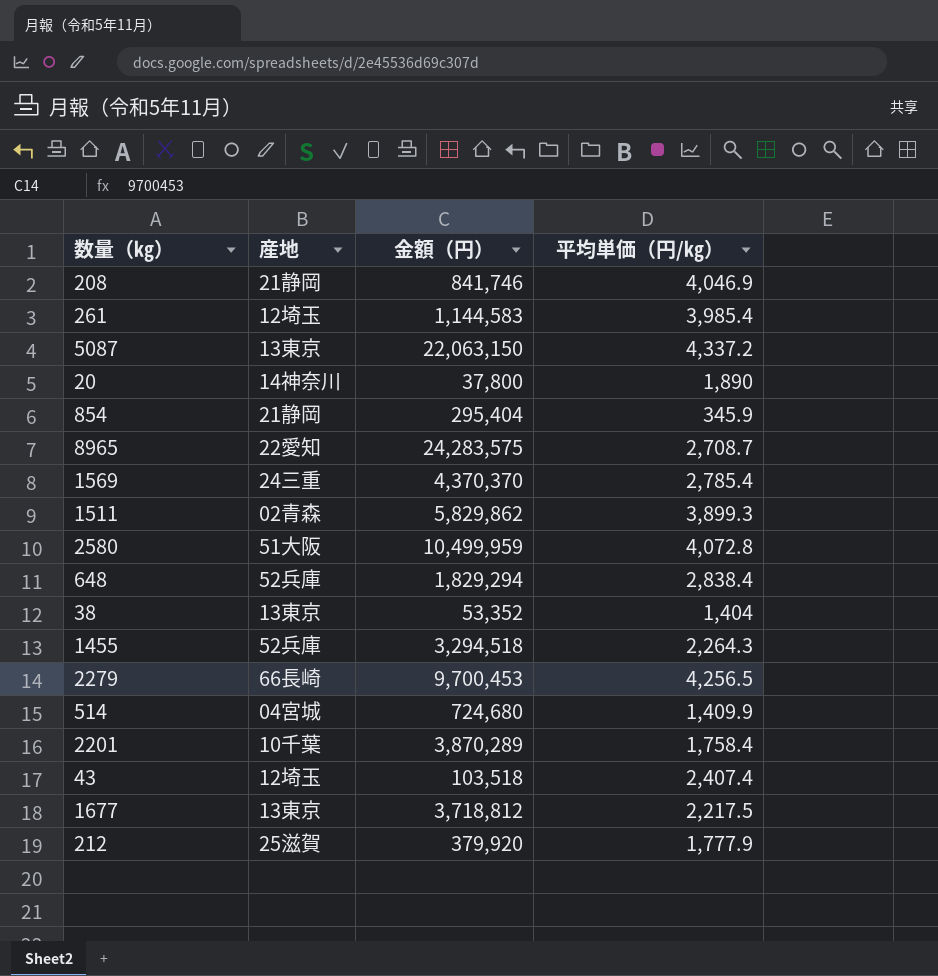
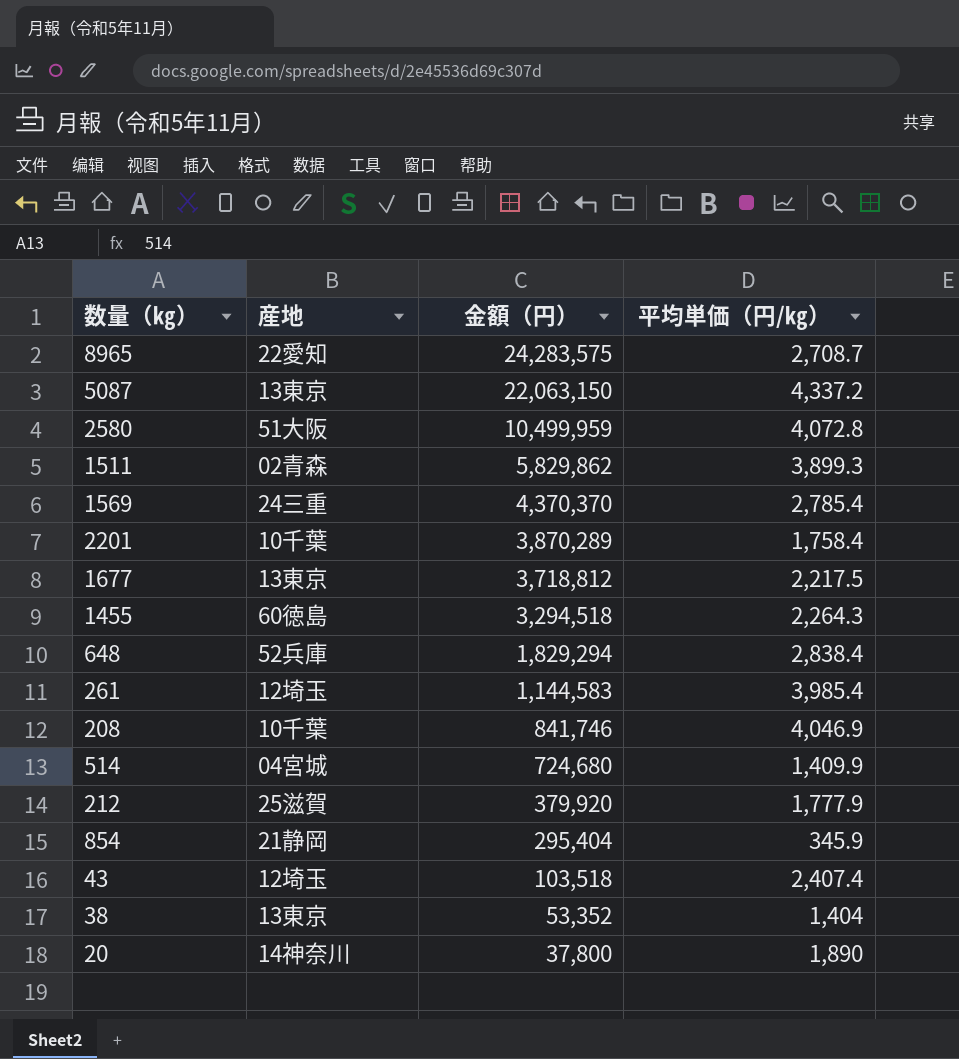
row order: none -> 金額（円） descending
row 2279: 66長崎 | 9,700,453 | 4,256.5 -> none
1455 | 産地: 52兵庫 -> 60徳島
208 | 産地: 21静岡 -> 10千葉

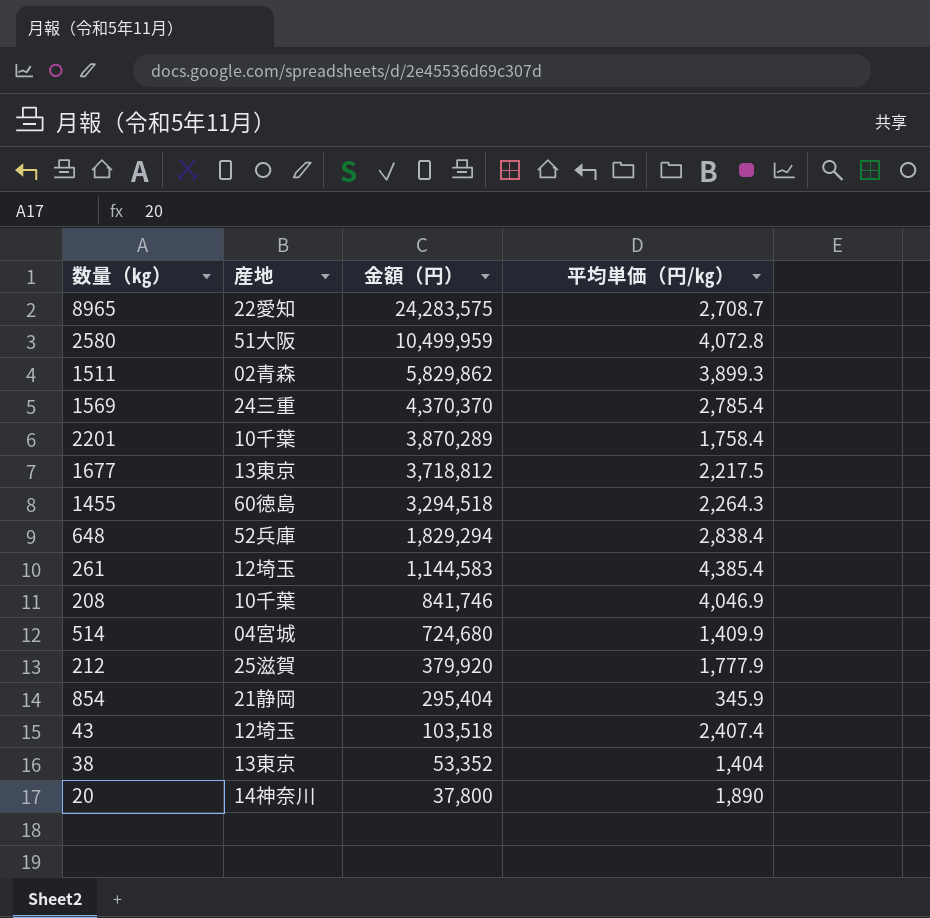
row 5087: 13東京 | 22,063,150 | 4,337.2 -> none
261 | 平均単価（円/㎏）: 3,985.4 -> 4,385.4

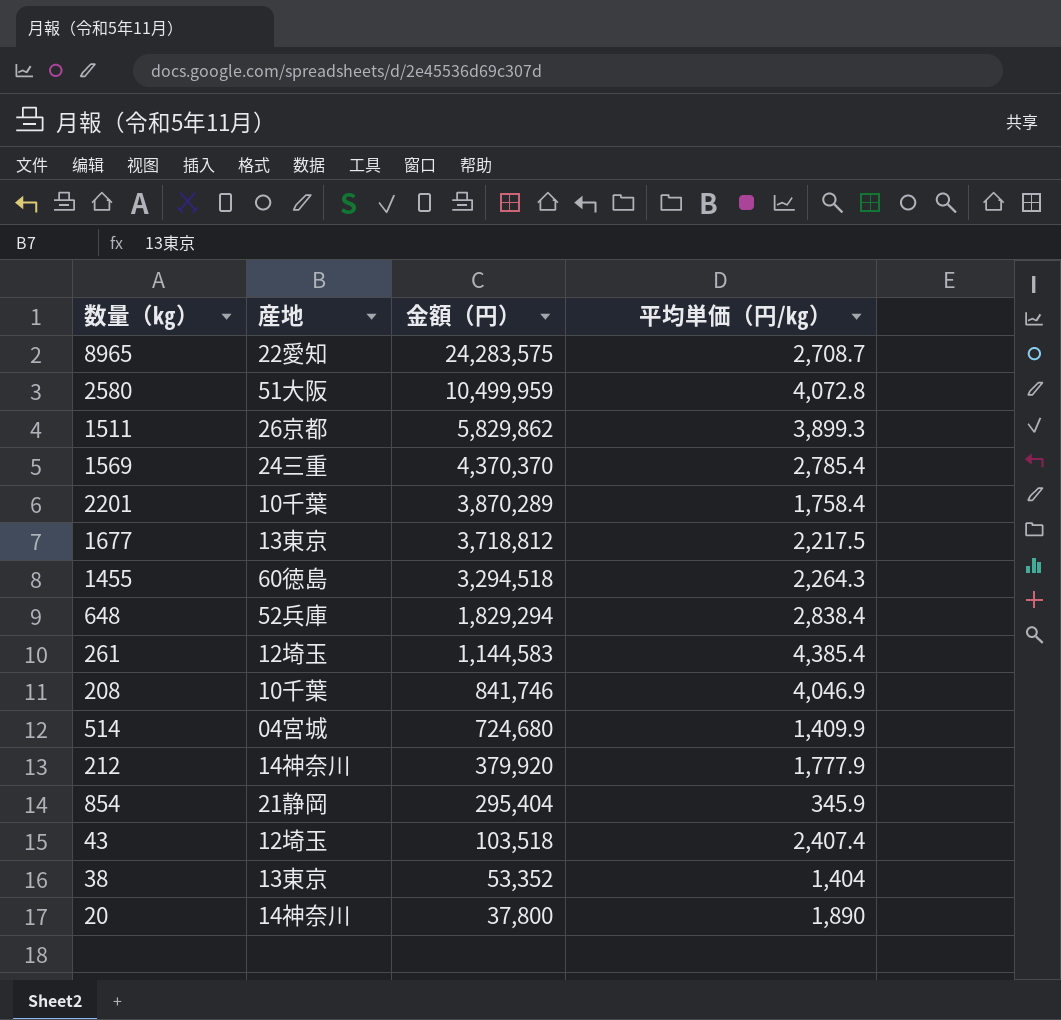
1511 | 産地: 02青森 -> 26京都
212 | 産地: 25滋賀 -> 14神奈川

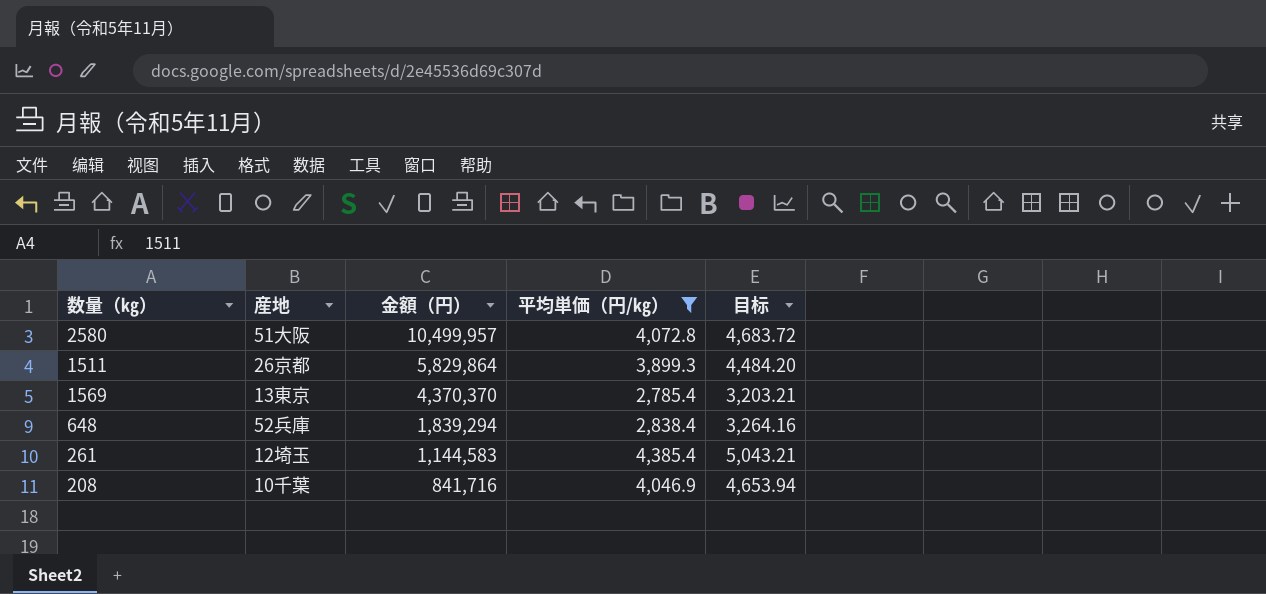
filter: none -> 平均単価（円/㎏） >= 2,785.4
column 目标 | formula: none -> [平均単価（円/㎏）] * 1.15
2580 | 金額（円）: 10,499,959 -> 10,499,957
1511 | 金額（円）: 5,829,862 -> 5,829,864
1569 | 産地: 24三重 -> 13東京
648 | 金額（円）: 1,829,294 -> 1,839,294
208 | 金額（円）: 841,746 -> 841,716

